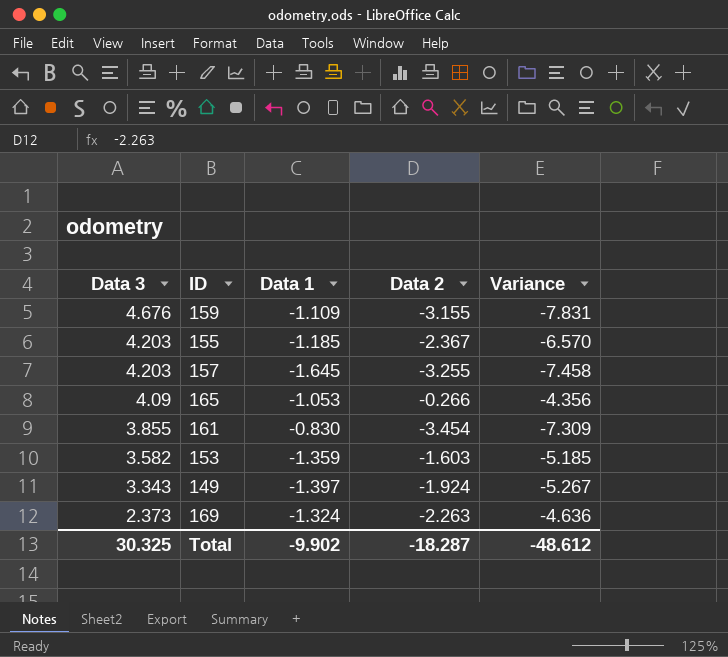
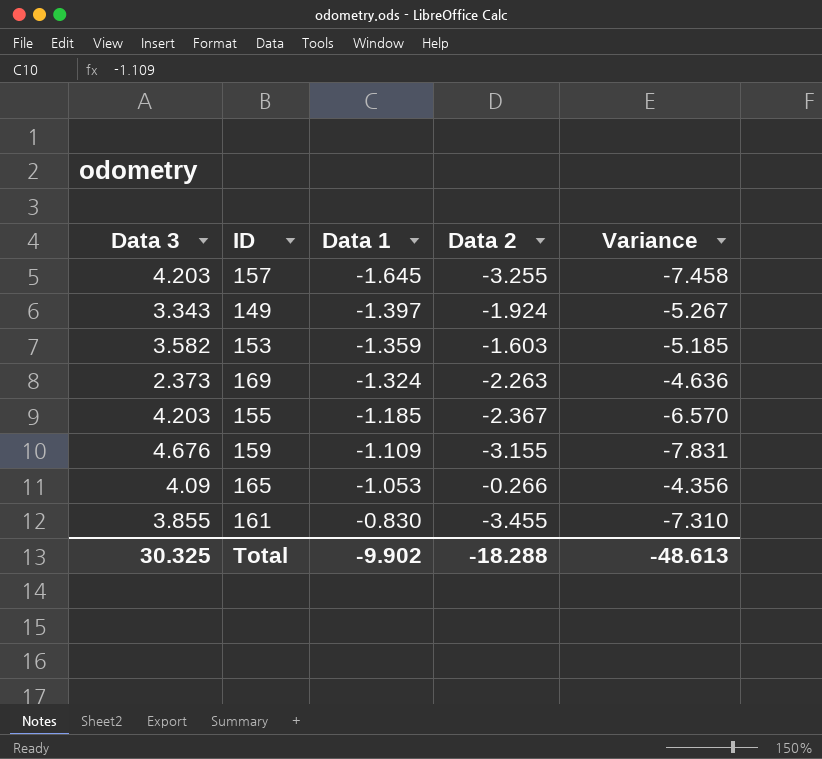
row order: Data 3 descending -> Data 1 ascending
161 | Data 2: -3.454 -> -3.455
161 | Variance: -7.309 -> -7.310
Total | Data 2: -18.287 -> -18.288
Total | Variance: -48.612 -> -48.613

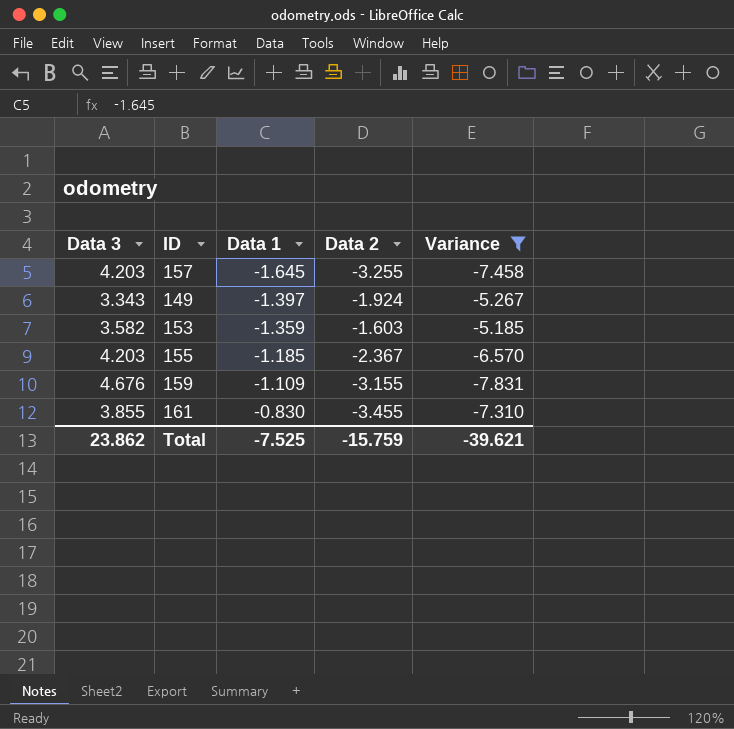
filter: none -> Variance <= -5.185
Total | Data 3: 30.325 -> 23.862
Total | Data 1: -9.902 -> -7.525
Total | Data 2: -18.288 -> -15.759
Total | Variance: -48.613 -> -39.621

